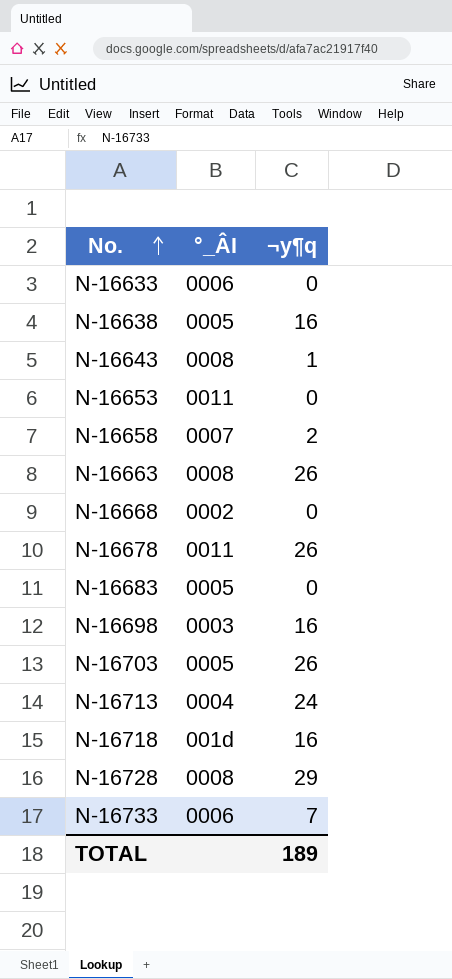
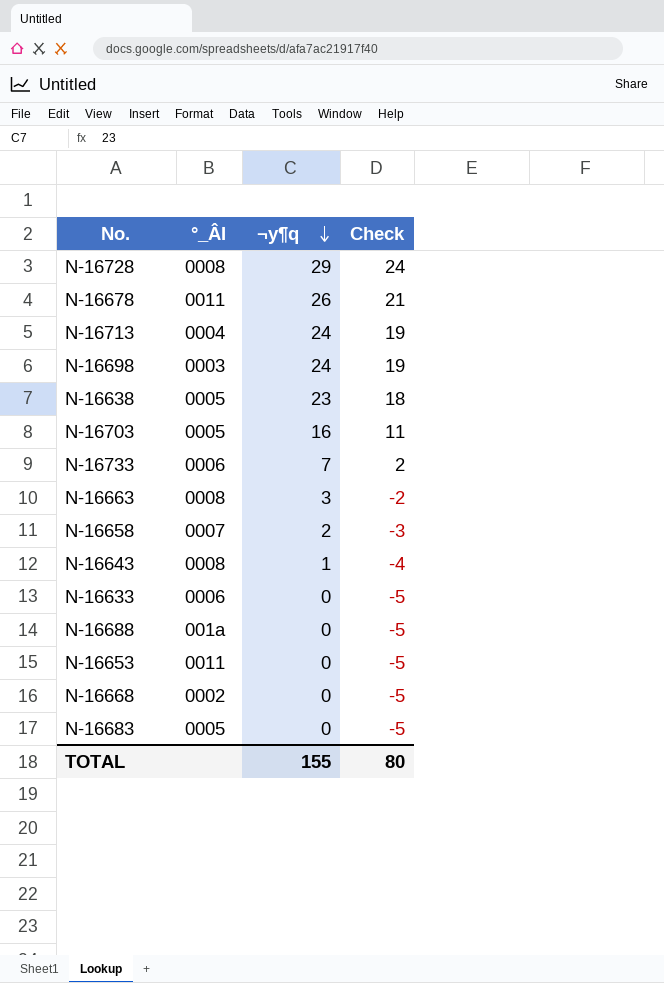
row order: No. ascending -> ¬y¶q descending
column Check | formula: none -> [¬y¶q] - 5
row N-16718: 001d | 16 -> none
N-16698 | ¬y¶q: 16 -> 24
N-16638 | ¬y¶q: 16 -> 23
N-16703 | ¬y¶q: 26 -> 16
N-16663 | ¬y¶q: 26 -> 3
row N-16688: none -> 001a | 0 | -5
TOTAL | ¬y¶q: 189 -> 155

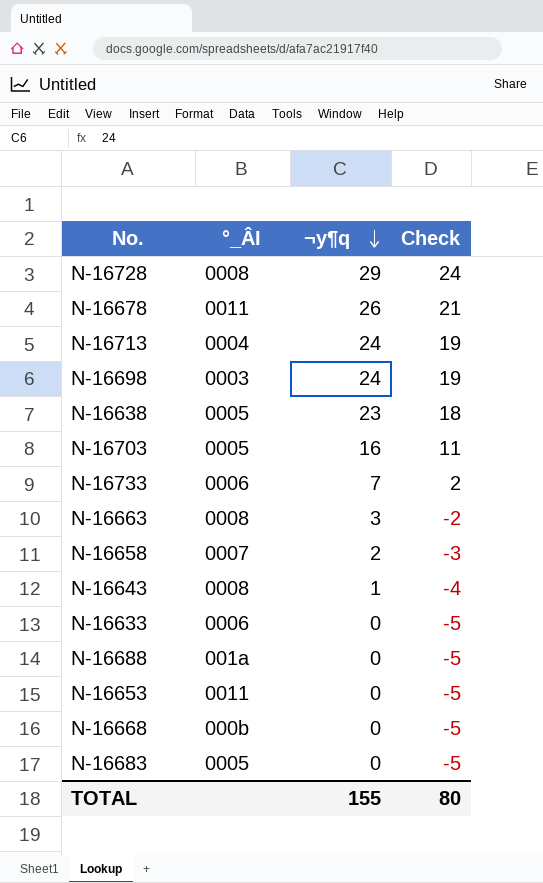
N-16668 | °_ÂI: 0002 -> 000b

